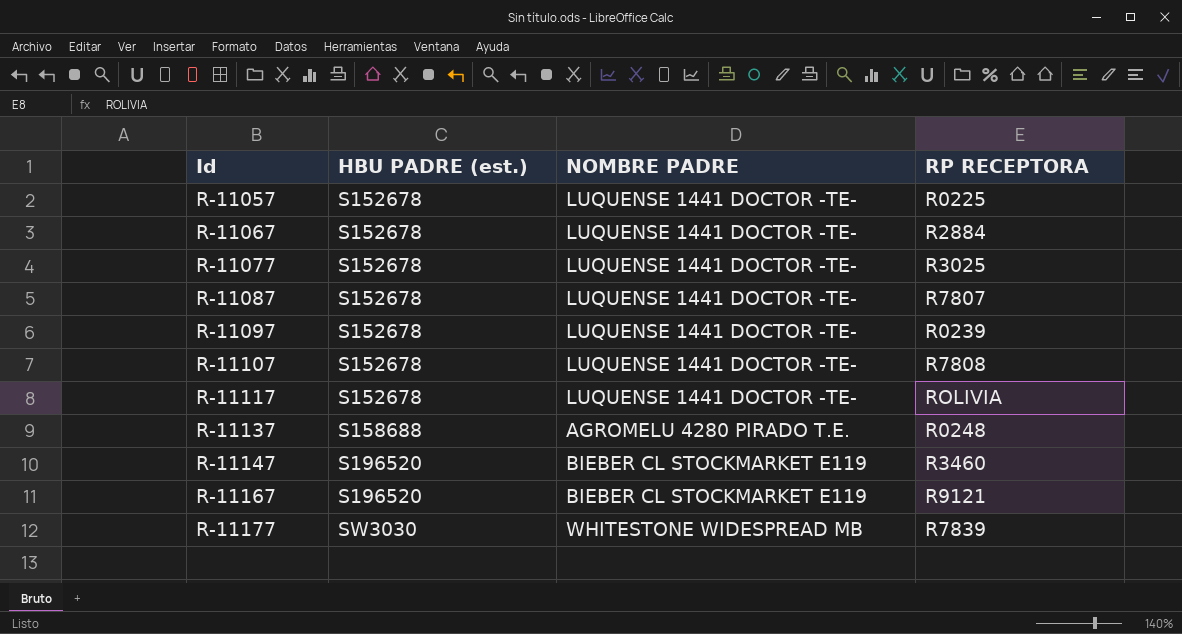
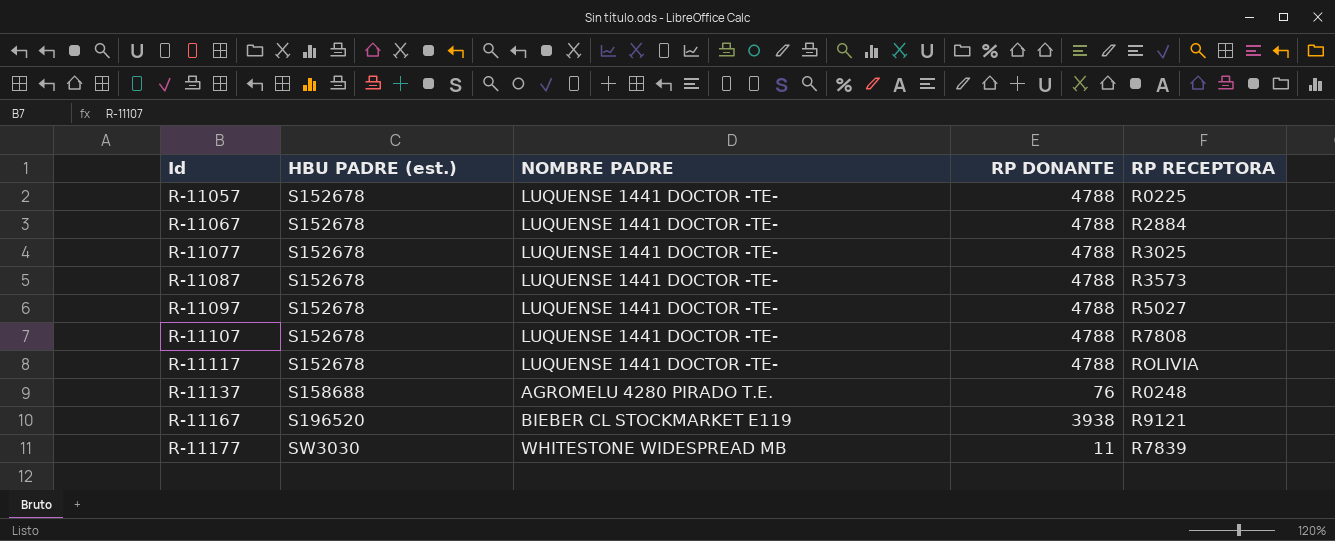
column RP DONANTE | position: none -> 4
row R-11147: S196520 | BIEBER CL STOCKMARKET E119 | R3460 -> none
R-11087 | RP RECEPTORA: R7807 -> R3573
R-11097 | RP RECEPTORA: R0239 -> R5027

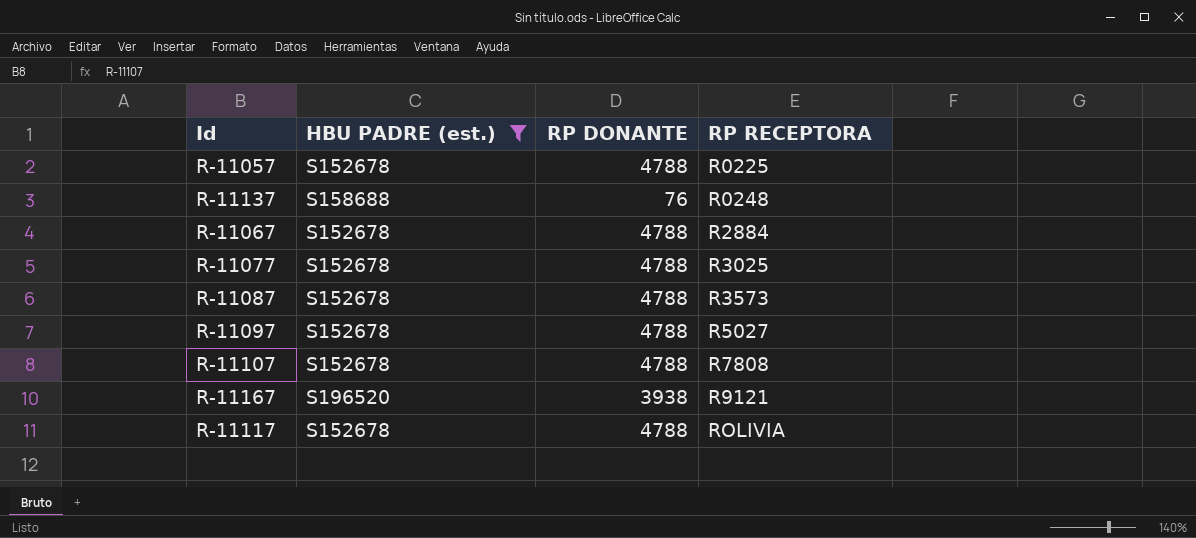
filter: none -> HBU PADRE (est.) != SW3030
row order: Id ascending -> RP RECEPTORA ascending
column NOMBRE PADRE | position: 3 -> none

